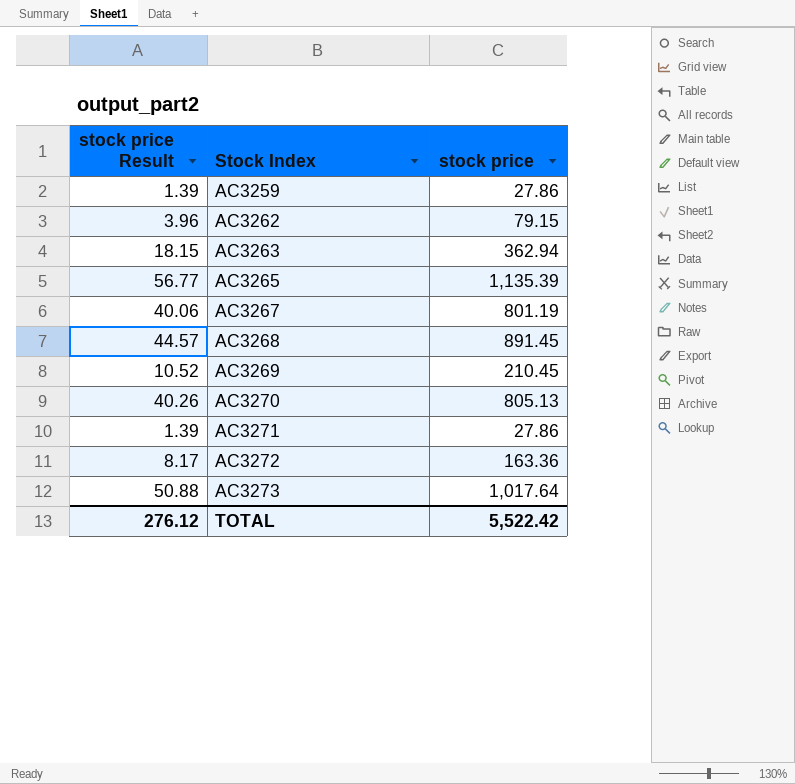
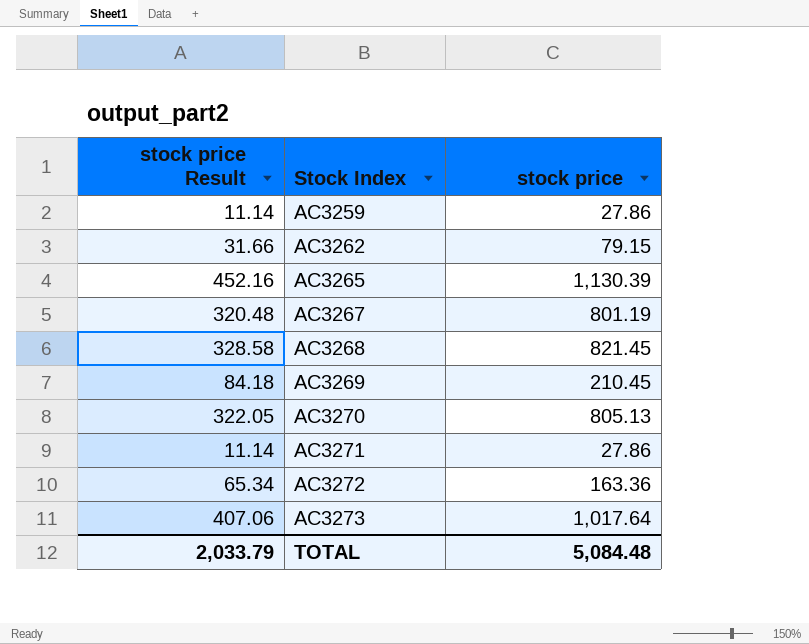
column stock price Result | formula: [stock price] * 0.05 -> [stock price] * 0.4
row AC3263: 18.15 | 362.94 -> none
AC3265 | stock price: 1,135.39 -> 1,130.39
AC3268 | stock price: 891.45 -> 821.45
TOTAL | stock price Result: 276.12 -> 2,033.79
TOTAL | stock price: 5,522.42 -> 5,084.48

